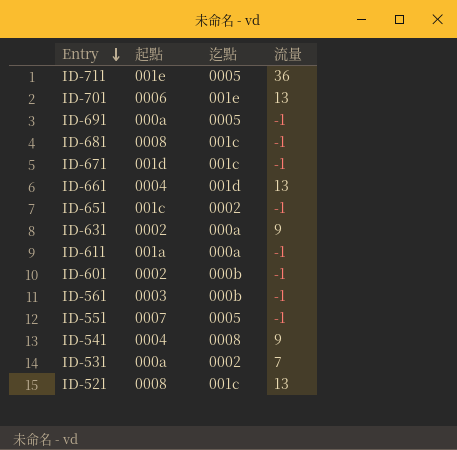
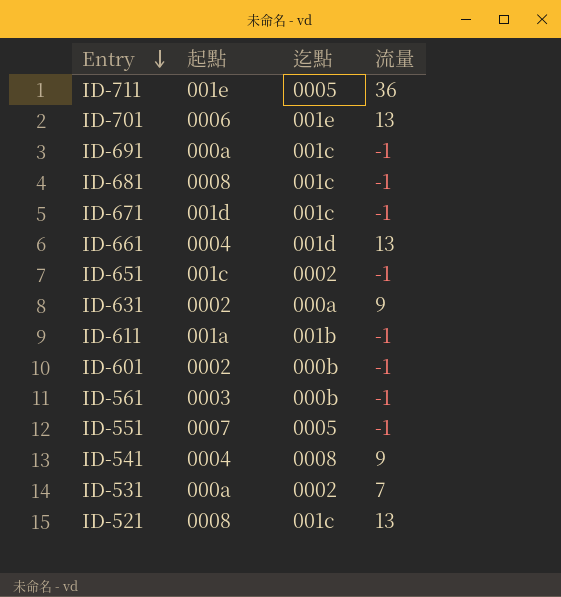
ID-691 | 迄點: 0005 -> 001c
ID-611 | 迄點: 000a -> 001b

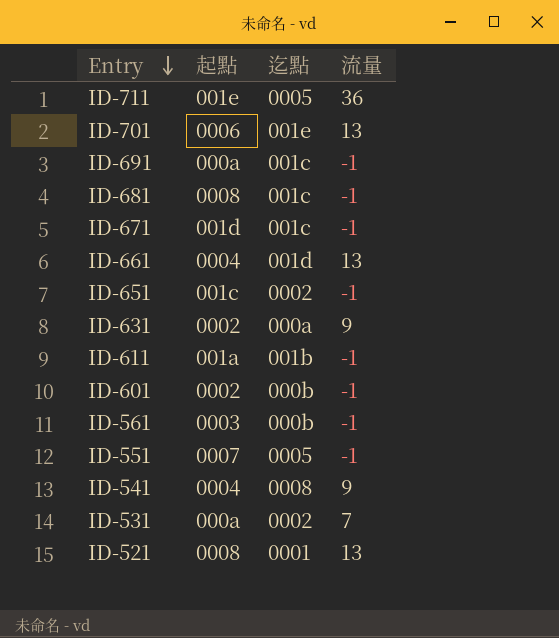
ID-521 | 迄點: 001c -> 0001

